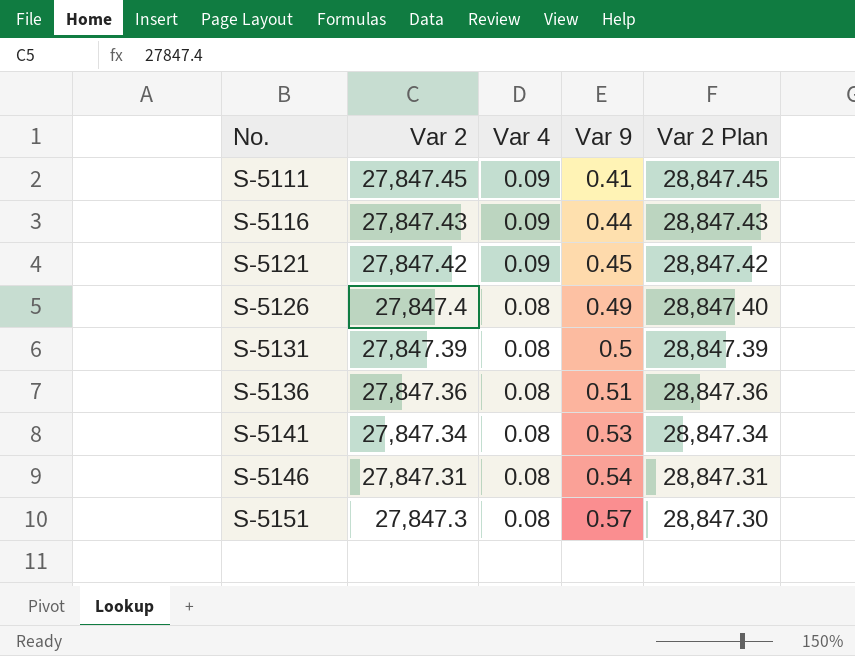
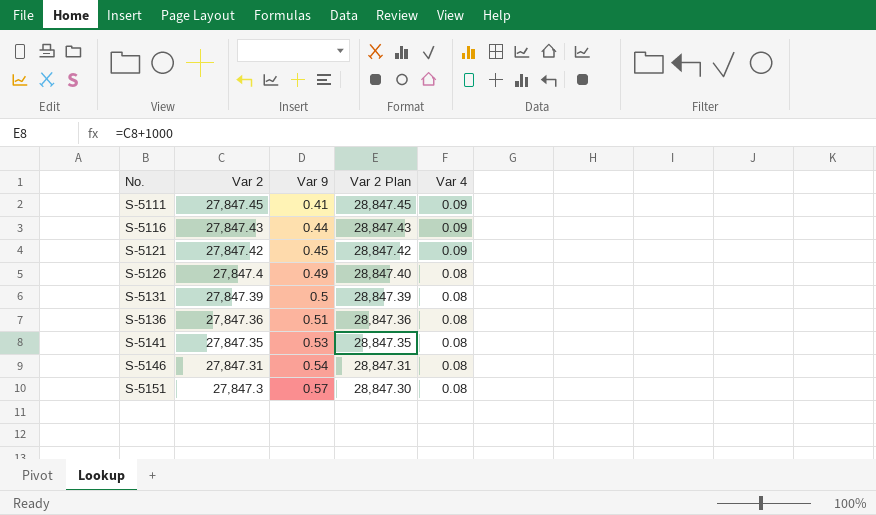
column Var 4 | position: 3 -> 5
S-5141 | Var 2: 27,847.34 -> 27,847.35
S-5141 | Var 2 Plan: 28,847.34 -> 28,847.35

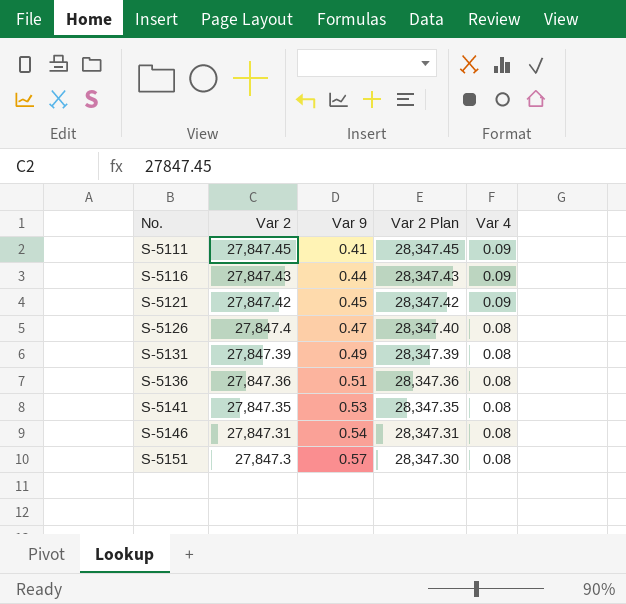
column Var 2 Plan | formula: [Var 2] + 1000 -> [Var 2] + 500
S-5126 | Var 9: 0.49 -> 0.47
S-5131 | Var 9: 0.5 -> 0.49

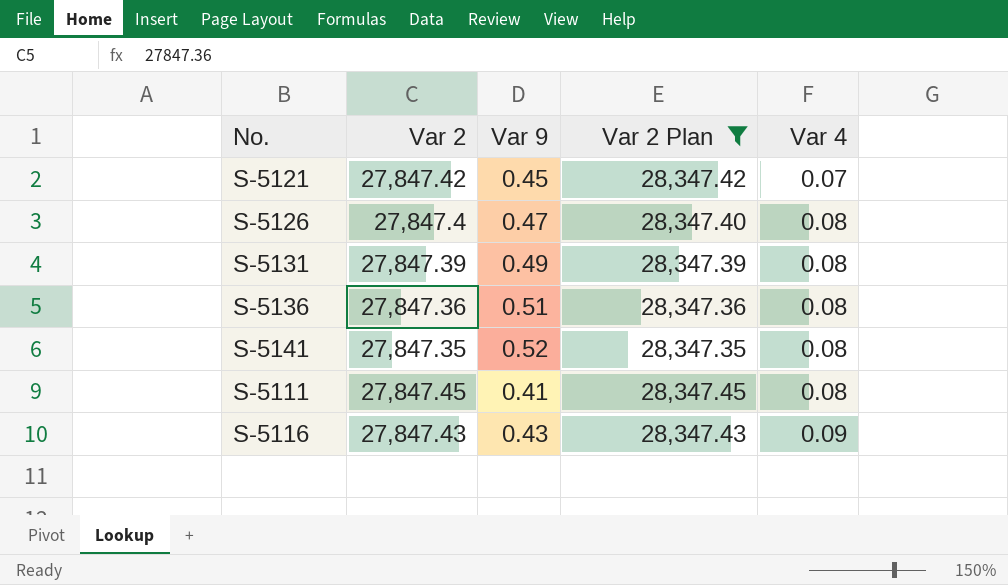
filter: none -> Var 2 Plan >= 28,347.35
row order: No. ascending -> Var 4 ascending
S-5121 | Var 4: 0.09 -> 0.07
S-5141 | Var 9: 0.53 -> 0.52
S-5111 | Var 4: 0.09 -> 0.08
S-5116 | Var 9: 0.44 -> 0.43

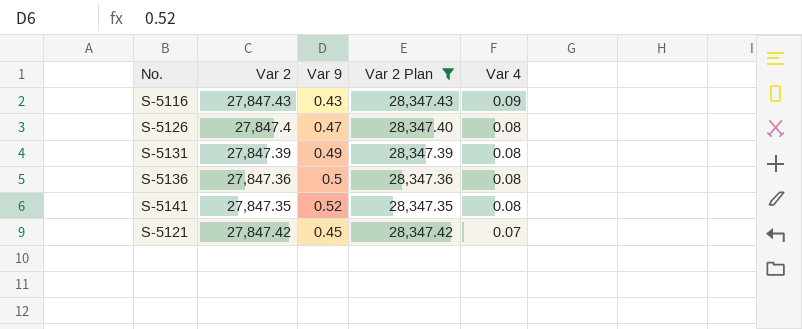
row order: Var 4 ascending -> Var 4 descending
row S-5111: 27,847.45 | 0.41 | 28,347.45 | 0.08 -> none
S-5136 | Var 9: 0.51 -> 0.5

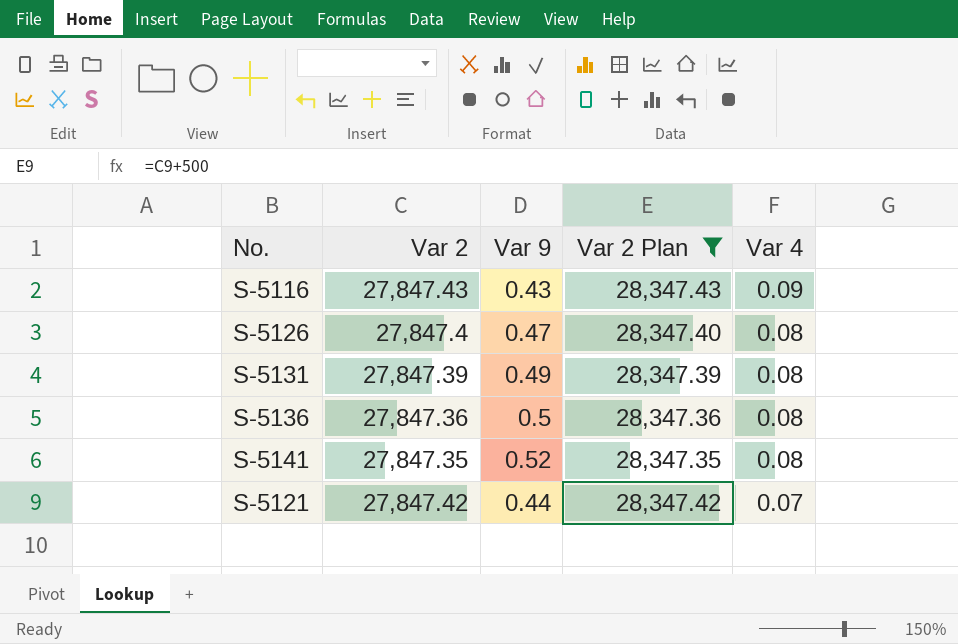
S-5121 | Var 9: 0.45 -> 0.44

